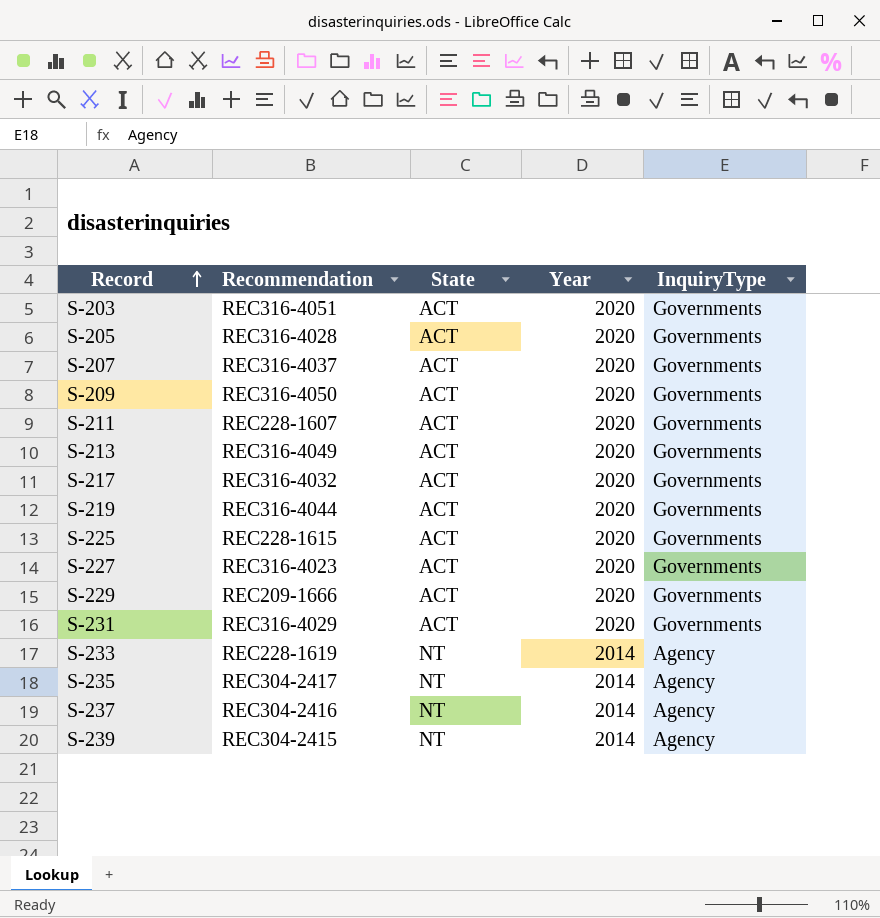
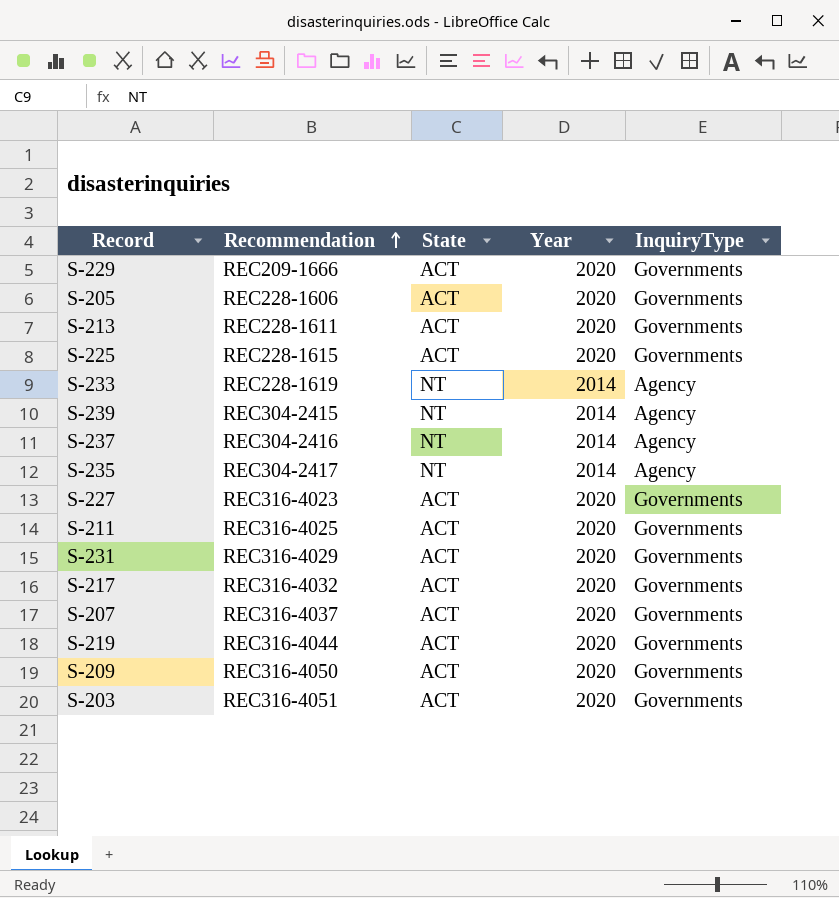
row order: Record ascending -> Recommendation ascending
S-205 | Recommendation: REC316-4028 -> REC228-1606
S-213 | Recommendation: REC316-4049 -> REC228-1611
S-211 | Recommendation: REC228-1607 -> REC316-4025

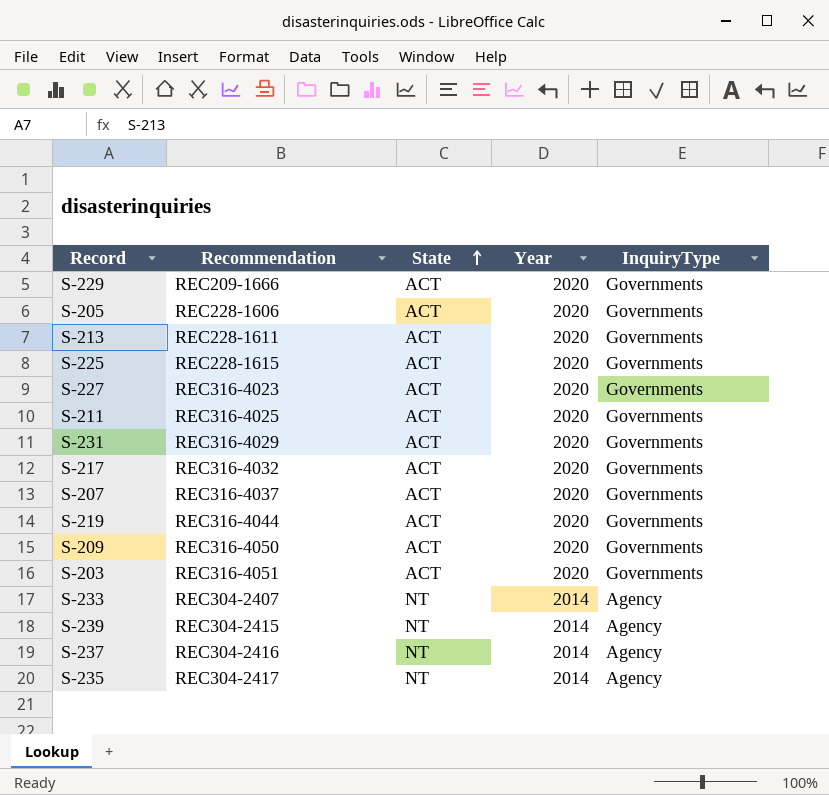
row order: Recommendation ascending -> State ascending
S-233 | Recommendation: REC228-1619 -> REC304-2407

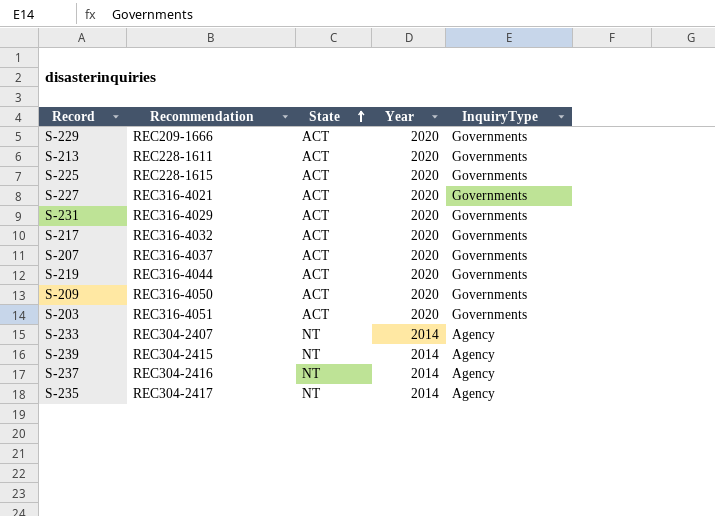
row S-205: REC228-1606 | ACT | 2020 | Governments -> none
row S-211: REC316-4025 | ACT | 2020 | Governments -> none
S-227 | Recommendation: REC316-4023 -> REC316-4021

